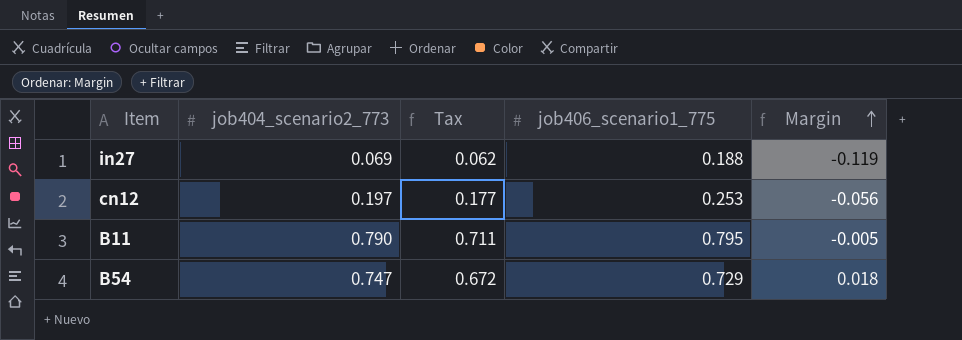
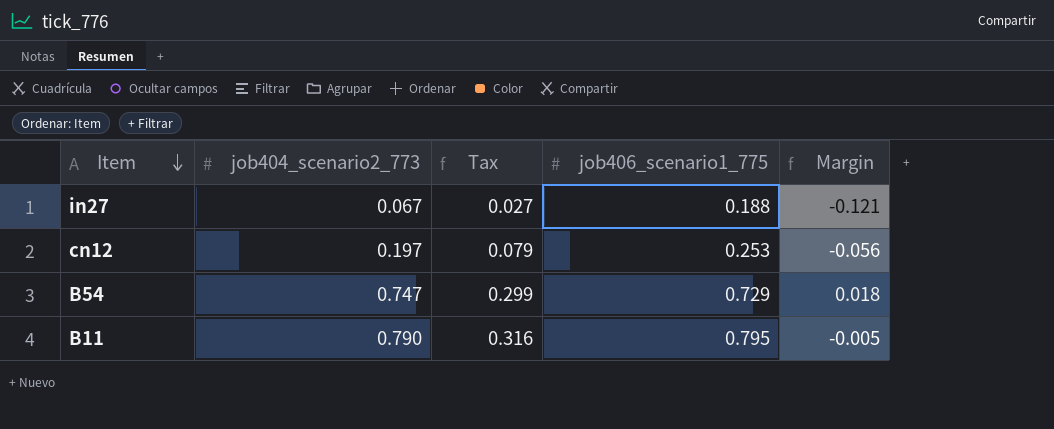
row order: Margin ascending -> Item descending
column Tax | formula: [job404_scenario2_773] * 0.9 -> [job404_scenario2_773] * 0.4
in27 | job404_scenario2_773: 0.069 -> 0.067
in27 | Margin: -0.119 -> -0.121

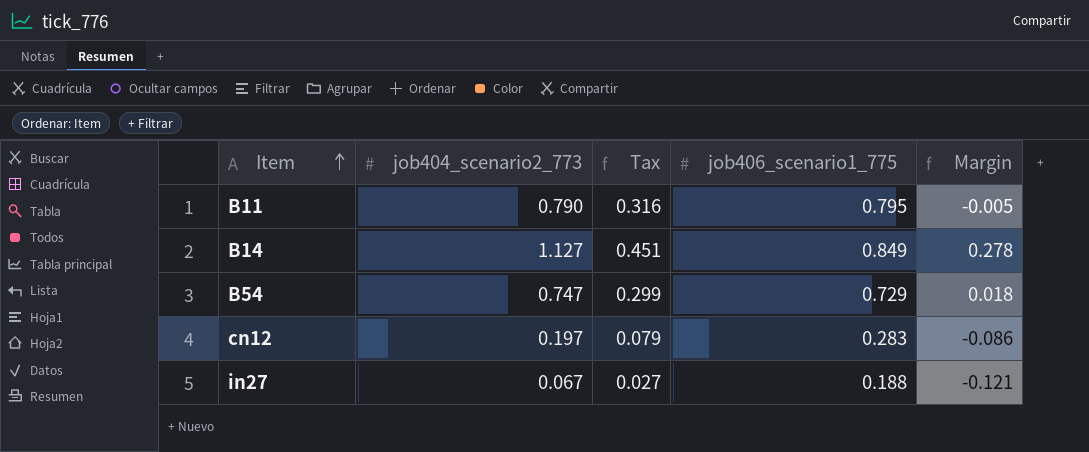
row order: Item descending -> Item ascending
row B14: none -> 1.127 | 0.451 | 0.849 | 0.278
cn12 | job406_scenario1_775: 0.253 -> 0.283
cn12 | Margin: -0.056 -> -0.086

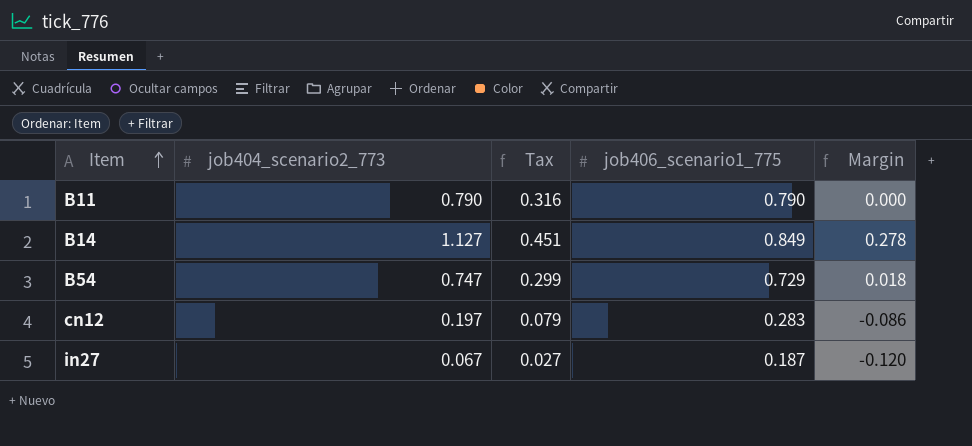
B11 | job406_scenario1_775: 0.795 -> 0.790
B11 | Margin: -0.005 -> 0.000
in27 | job406_scenario1_775: 0.188 -> 0.187
in27 | Margin: -0.121 -> -0.120

